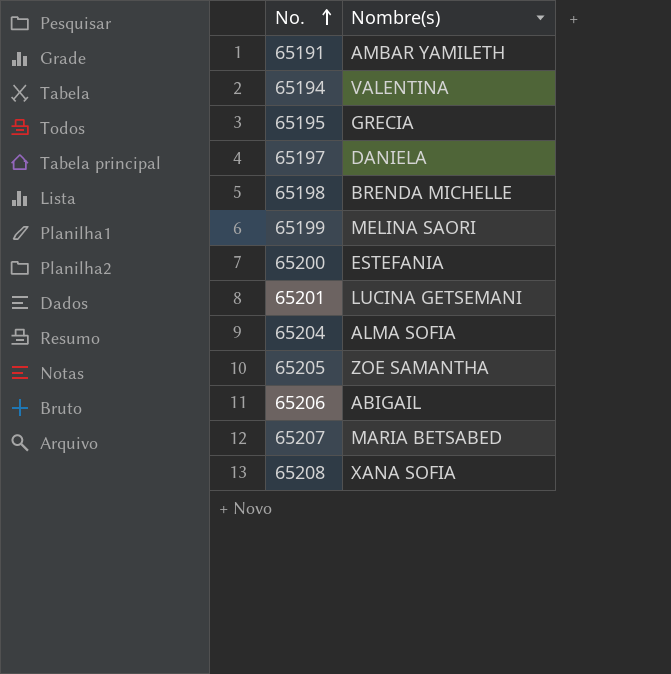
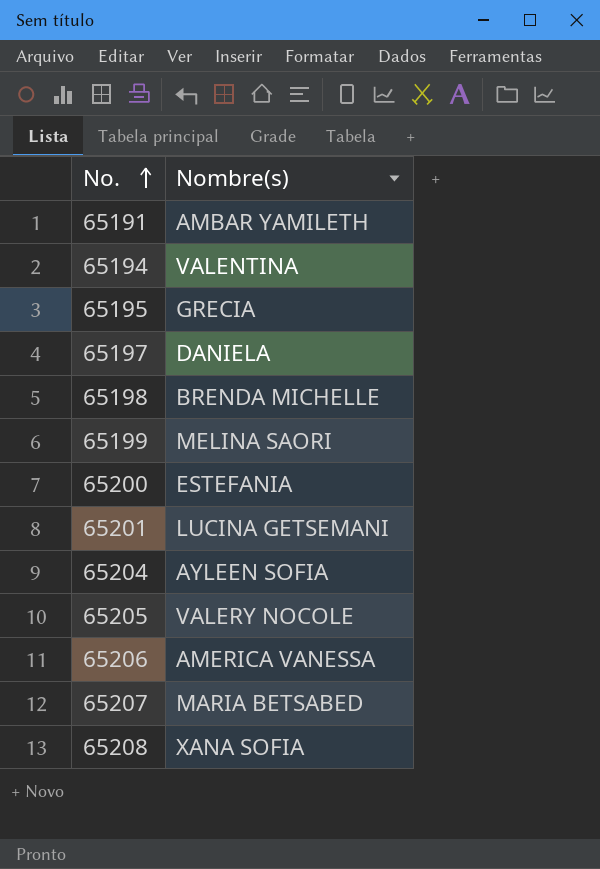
65204 | Nombre(s): ALMA SOFIA -> AYLEEN SOFIA
65205 | Nombre(s): ZOE SAMANTHA -> VALERY NOCOLE
65206 | Nombre(s): ABIGAIL -> AMERICA VANESSA

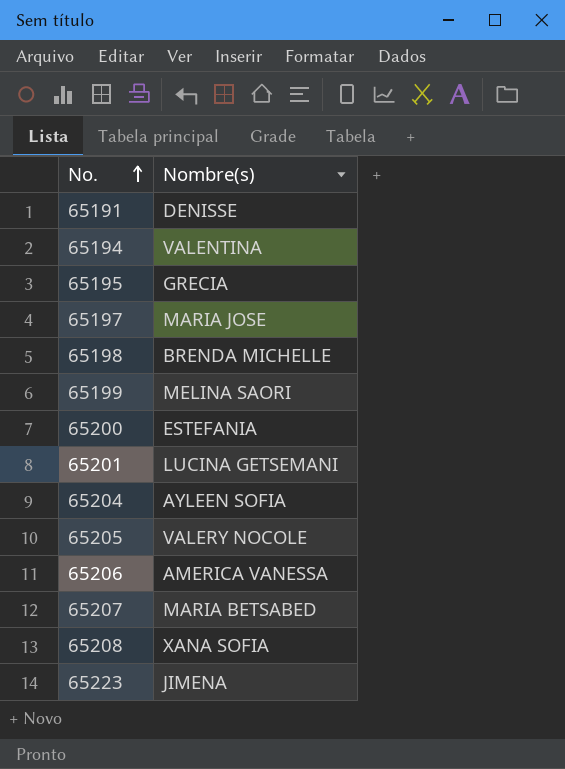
65191 | Nombre(s): AMBAR YAMILETH -> DENISSE
65197 | Nombre(s): DANIELA -> MARIA JOSE
row 65223: none -> JIMENA

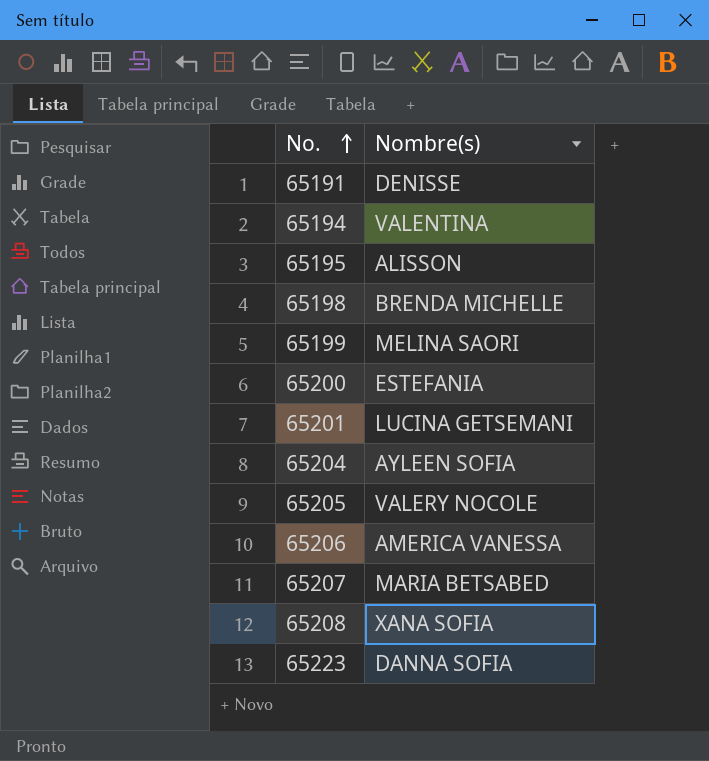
row 65197: MARIA JOSE -> none
65195 | Nombre(s): GRECIA -> ALISSON
65223 | Nombre(s): JIMENA -> DANNA SOFIA

